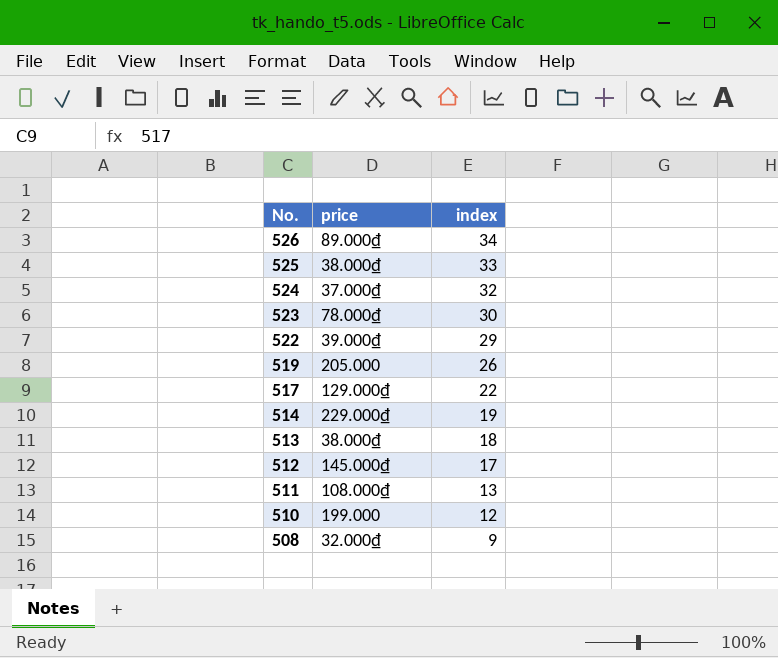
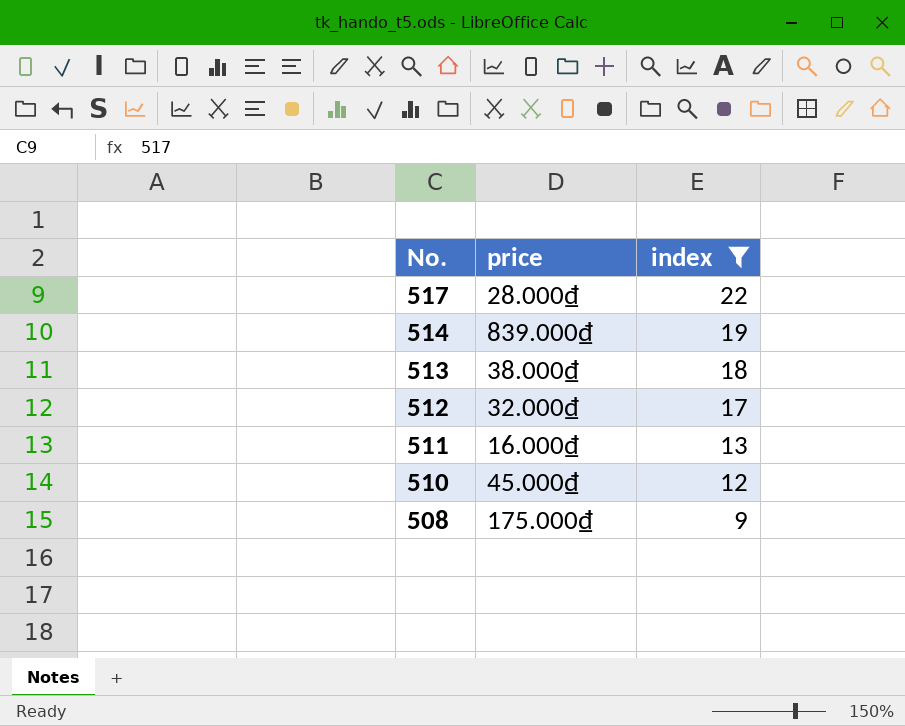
filter: none -> index <= 22
517 | price: 129.000₫ -> 28.000₫
514 | price: 229.000₫ -> 839.000₫
512 | price: 145.000₫ -> 32.000₫
511 | price: 108.000₫ -> 16.000₫
510 | price: 199.000 -> 45.000₫
508 | price: 32.000₫ -> 175.000₫

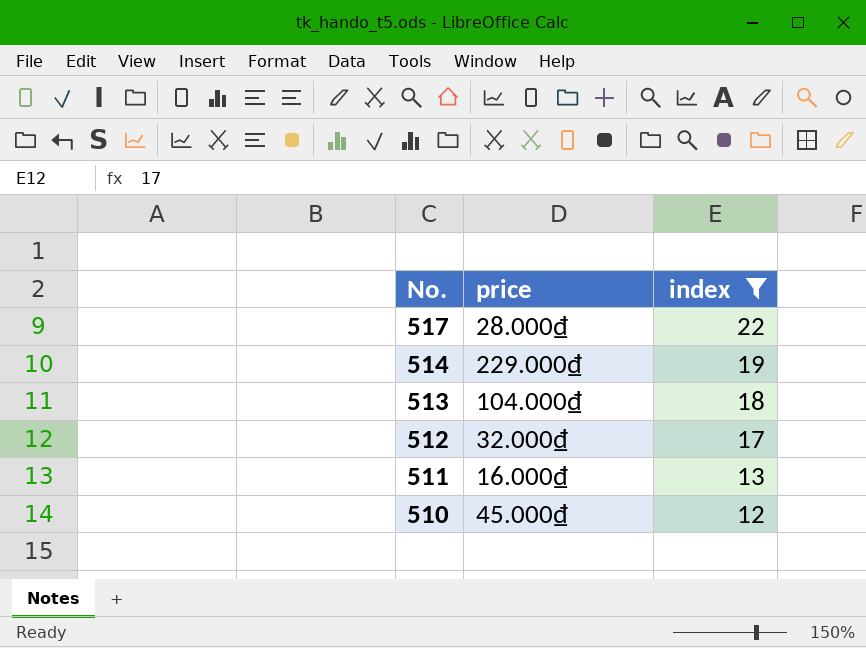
row 508: 175.000₫ | 9 -> none
514 | price: 839.000₫ -> 229.000₫
513 | price: 38.000₫ -> 104.000₫

